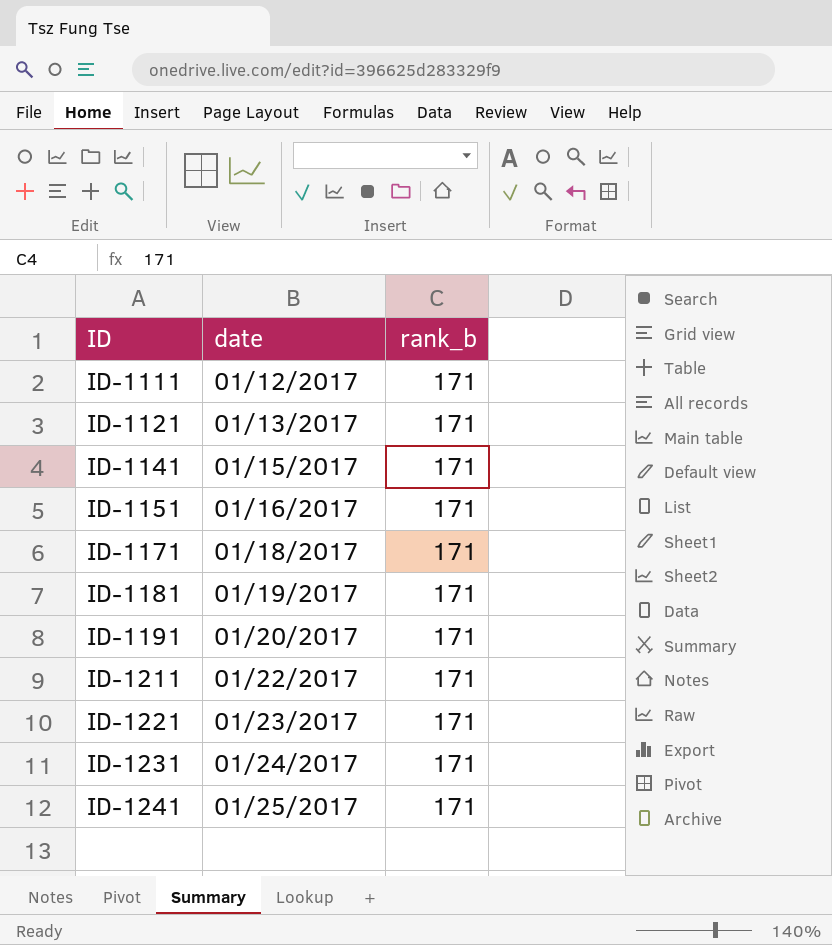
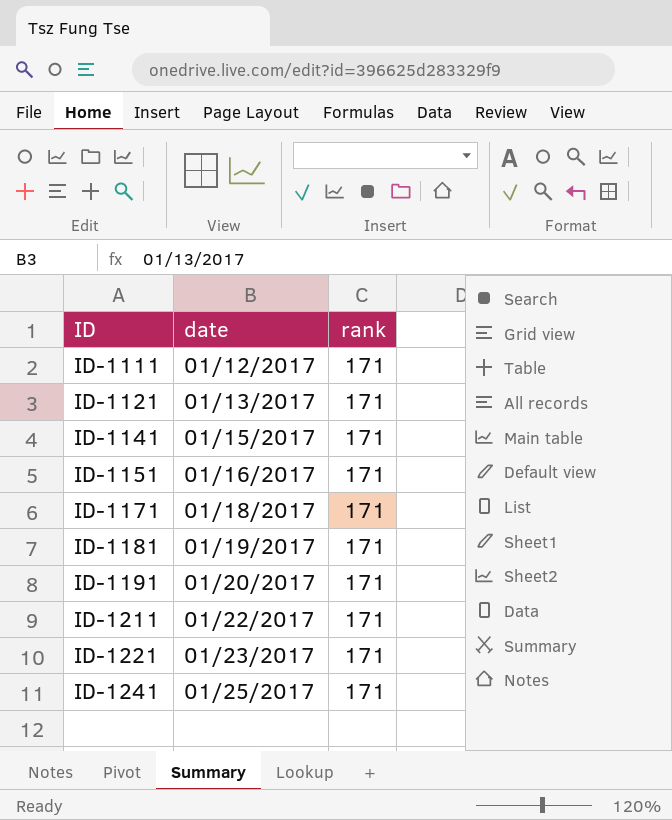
column name: rank_b -> rank
row ID-1231: 01/24/2017 | 171 -> none

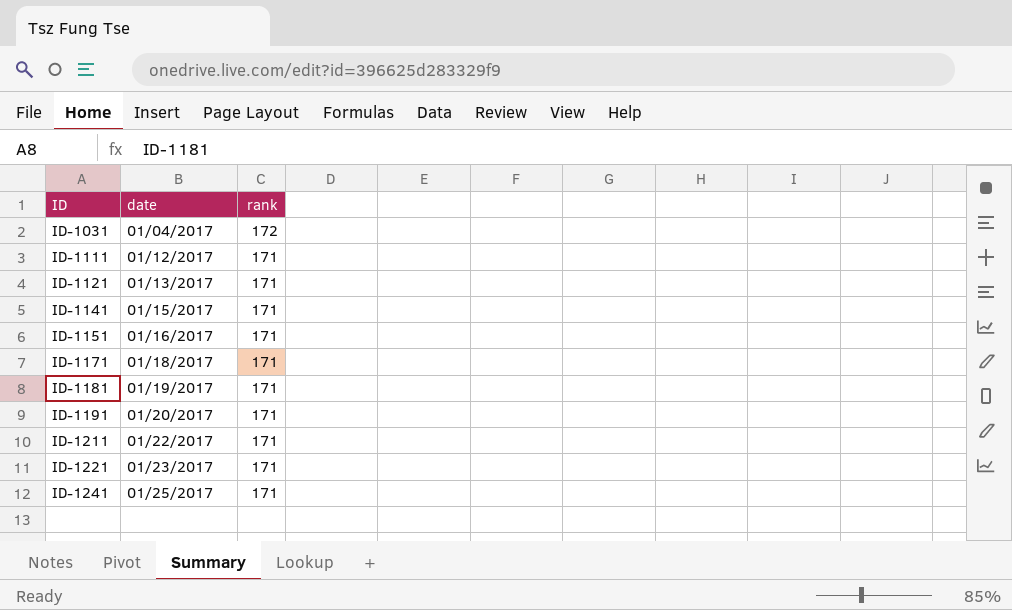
row ID-1031: none -> 01/04/2017 | 172

